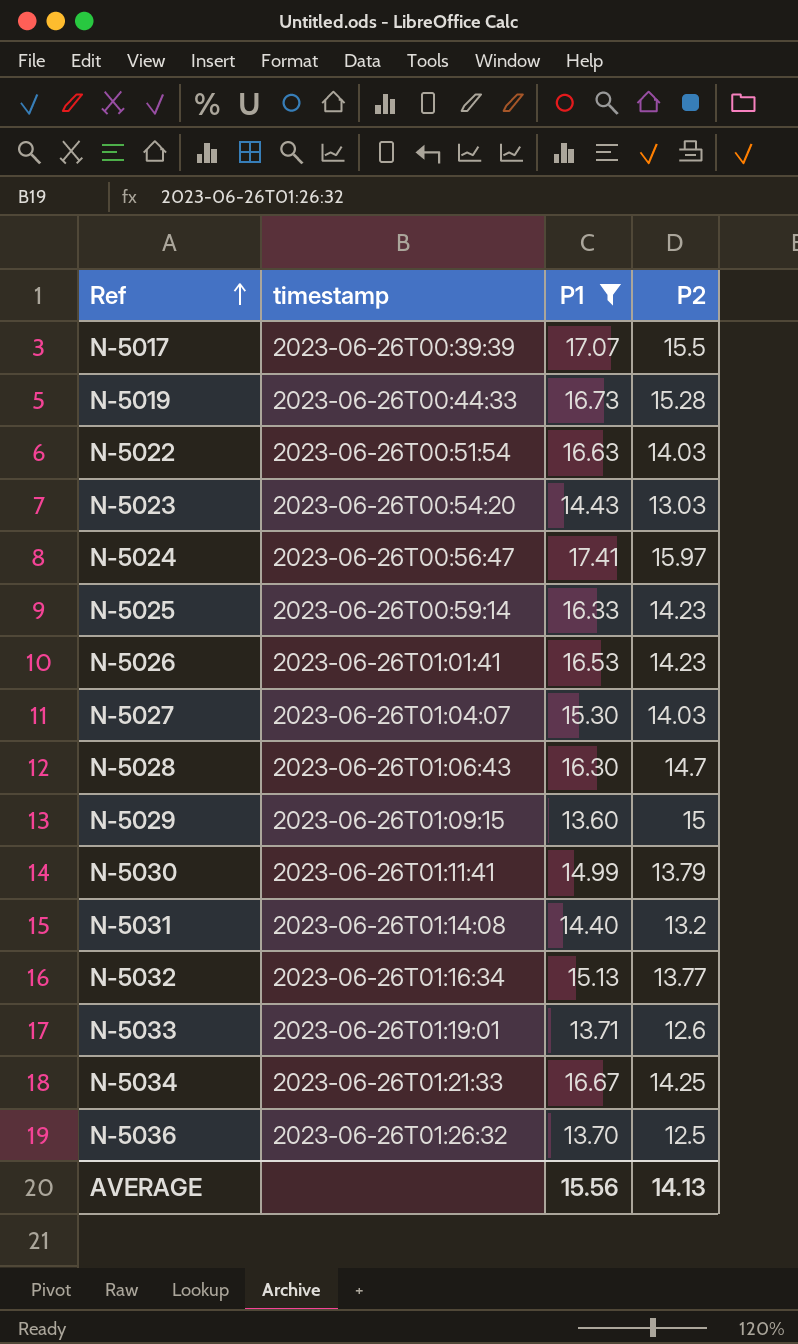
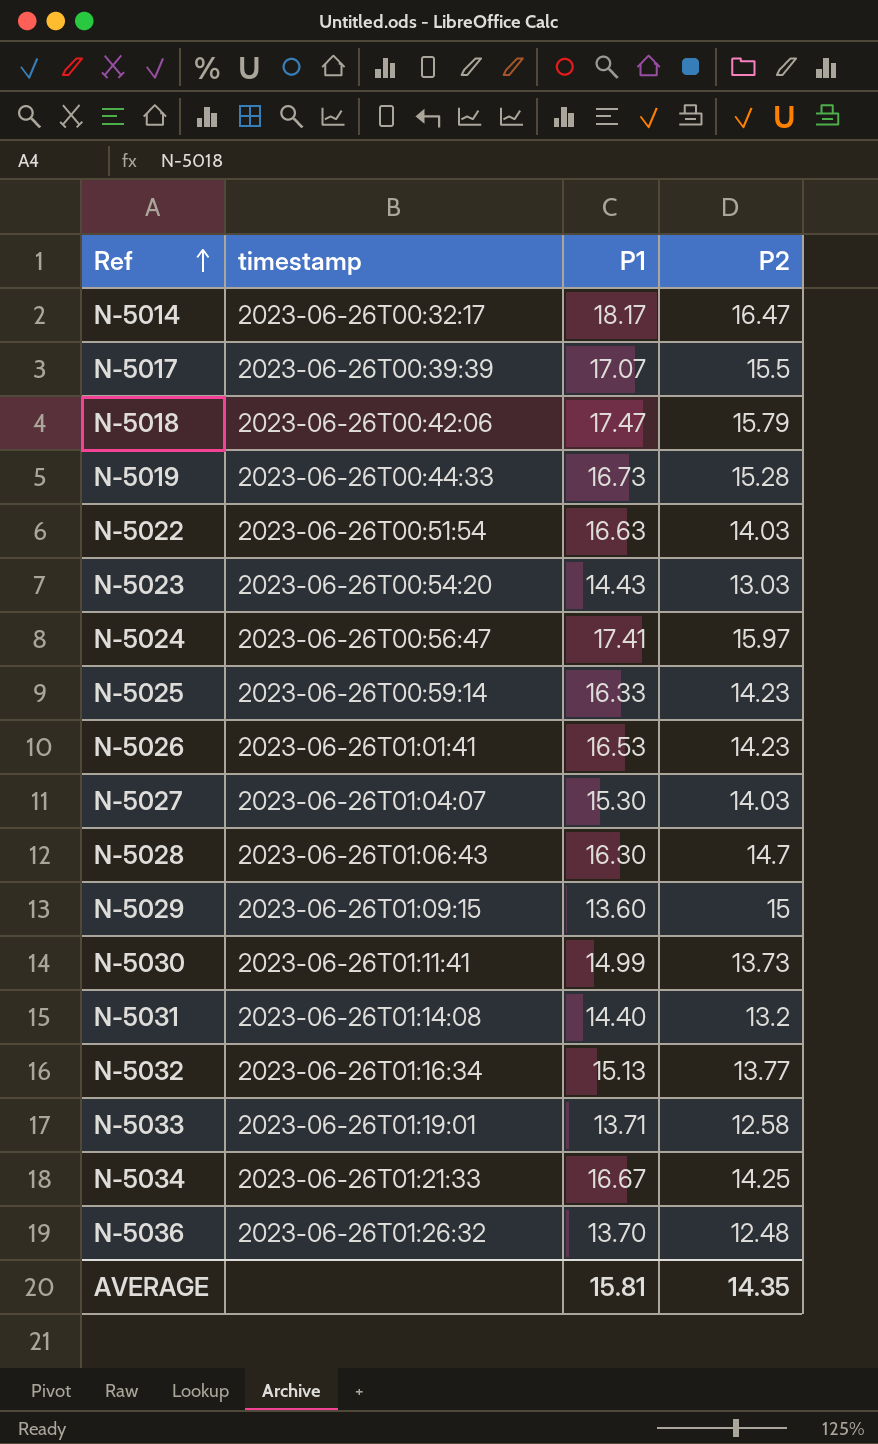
filter: P1 <= 17.41 -> none
N-5030 | P2: 13.79 -> 13.73
N-5033 | P2: 12.6 -> 12.58
N-5036 | P2: 12.5 -> 12.48
AVERAGE | P1: 15.56 -> 15.81
AVERAGE | P2: 14.13 -> 14.35

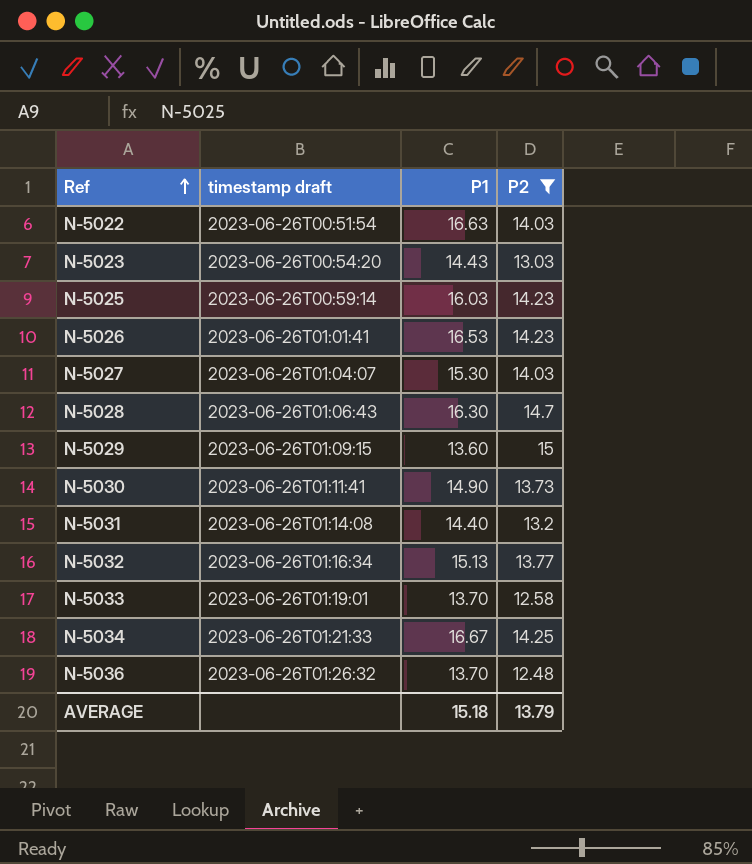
filter: none -> P2 <= 15
column name: timestamp -> timestamp draft
N-5025 | P1: 16.33 -> 16.03
N-5030 | P1: 14.99 -> 14.90
N-5033 | P1: 13.71 -> 13.70
AVERAGE | P1: 15.81 -> 15.18
AVERAGE | P2: 14.35 -> 13.79

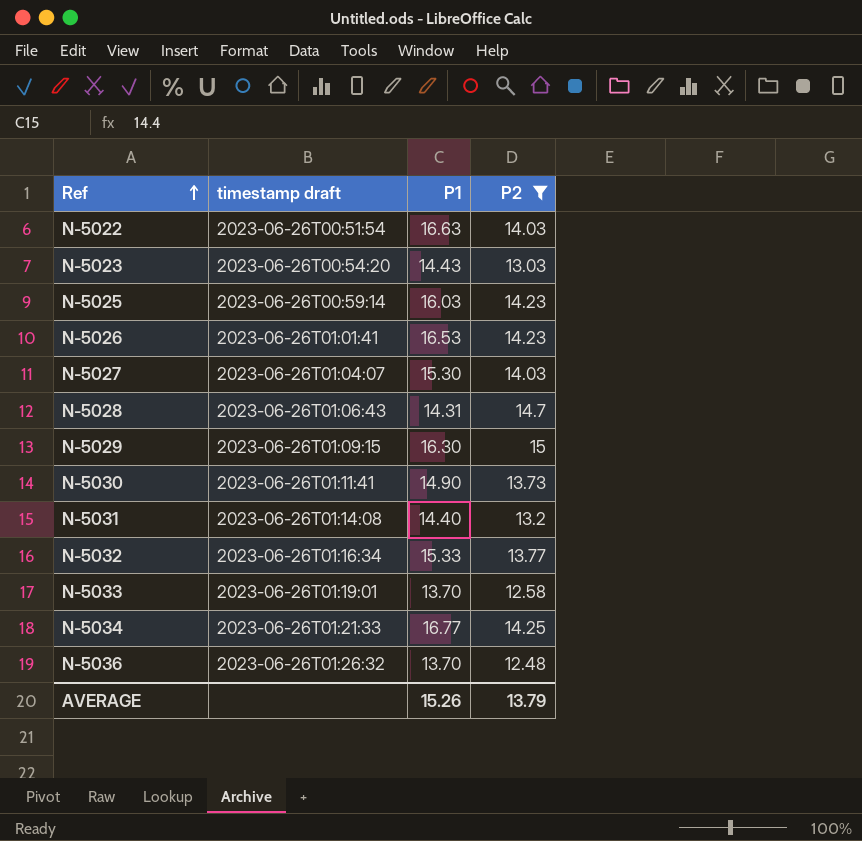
N-5028 | P1: 16.30 -> 14.31
N-5029 | P1: 13.60 -> 16.30
N-5032 | P1: 15.13 -> 15.33
N-5034 | P1: 16.67 -> 16.77
AVERAGE | P1: 15.18 -> 15.26

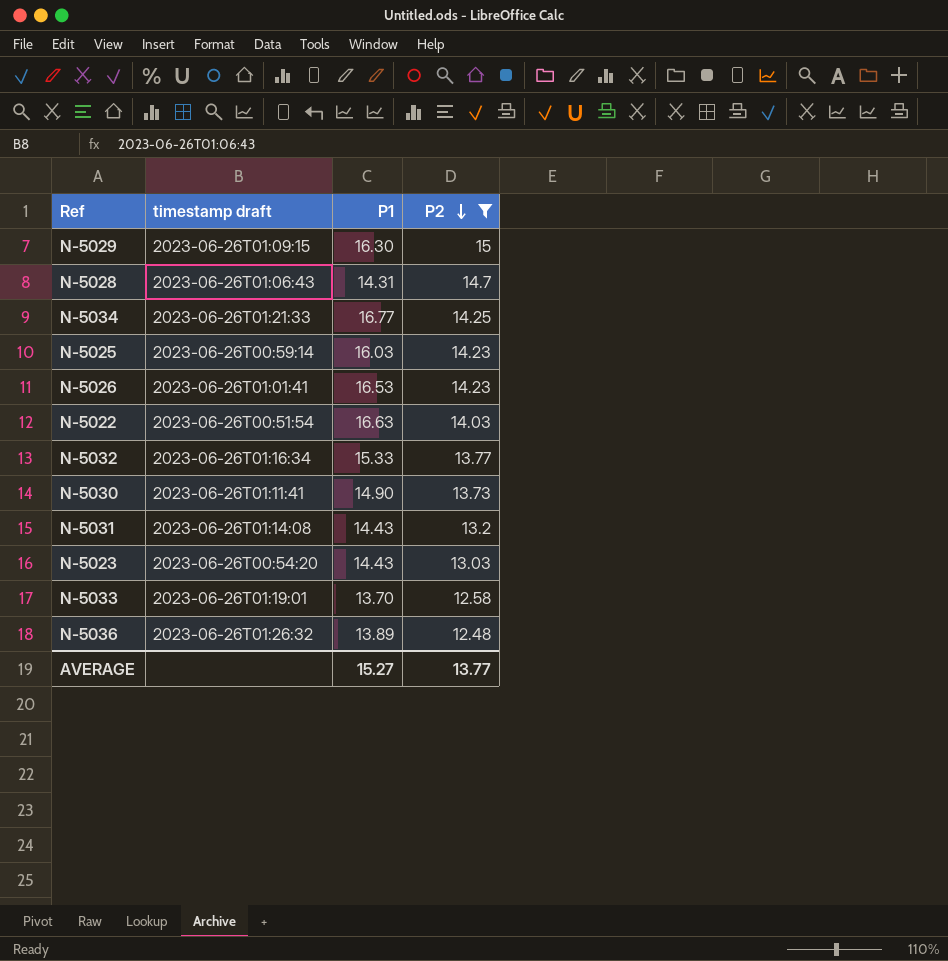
row order: Ref ascending -> P2 descending
row N-5027: 2023-06-26T01:04:07 | 15.30 | 14.03 -> none
N-5031 | P1: 14.40 -> 14.43
N-5036 | P1: 13.70 -> 13.89
AVERAGE | P1: 15.26 -> 15.27
AVERAGE | P2: 13.79 -> 13.77

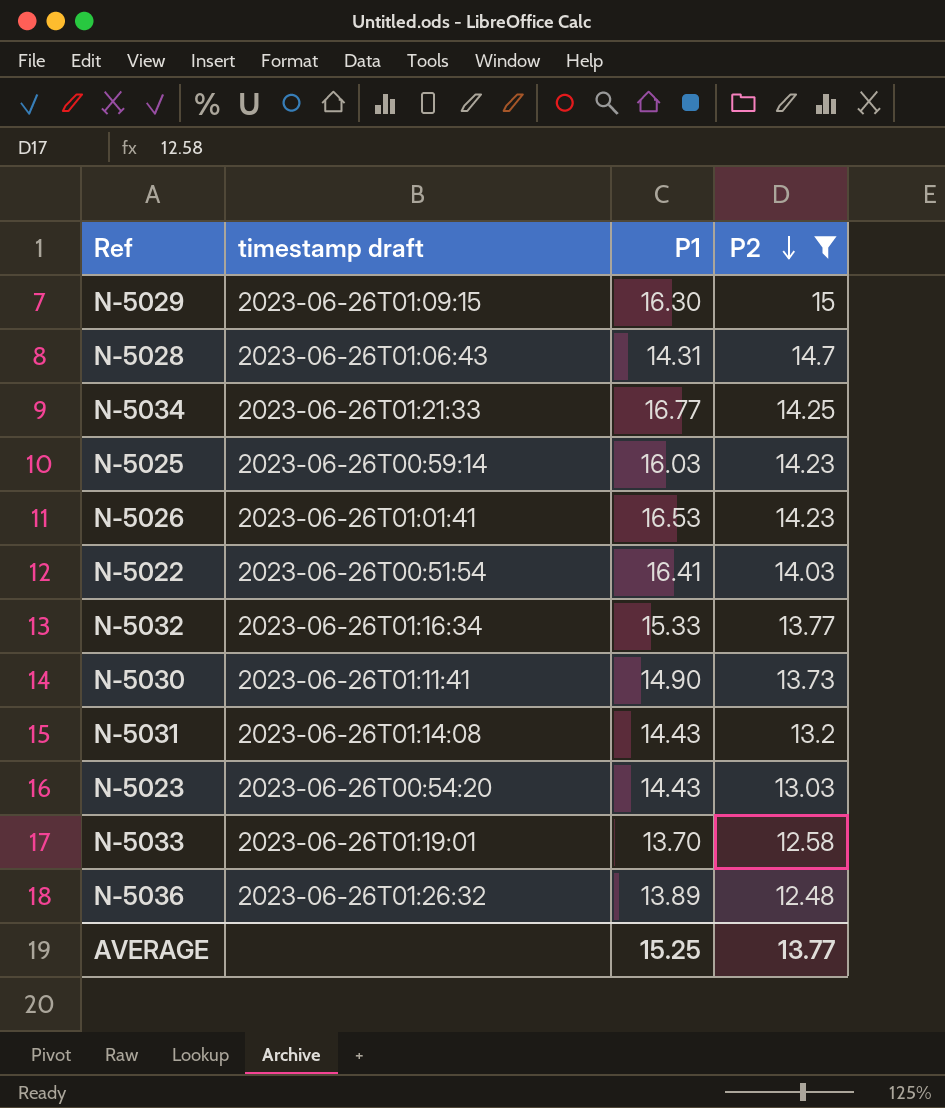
N-5022 | P1: 16.63 -> 16.41
AVERAGE | P1: 15.27 -> 15.25

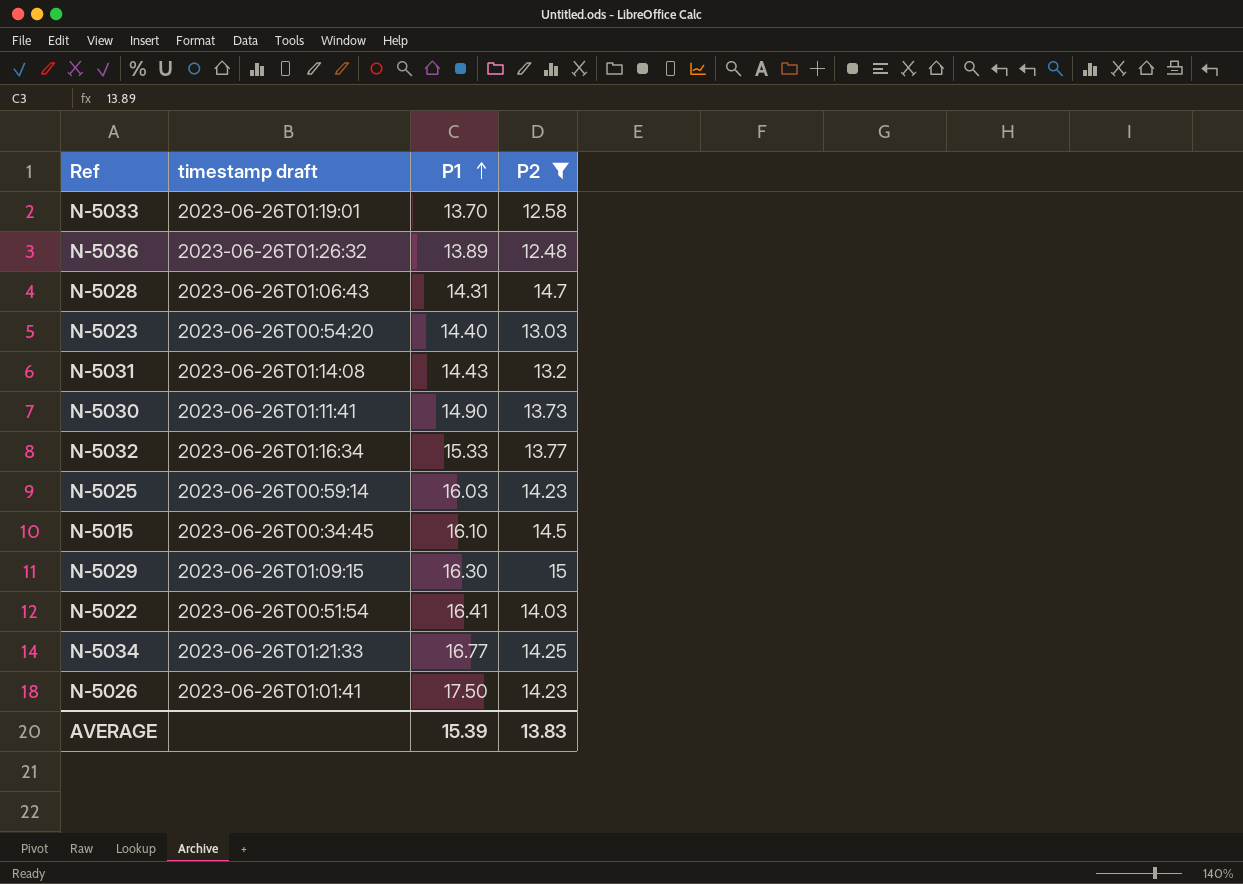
row order: P2 descending -> P1 ascending
N-5023 | P1: 14.43 -> 14.40
row N-5015: none -> 2023-06-26T00:34:45 | 16.10 | 14.5
N-5026 | P1: 16.53 -> 17.50
AVERAGE | P1: 15.25 -> 15.39
AVERAGE | P2: 13.77 -> 13.83

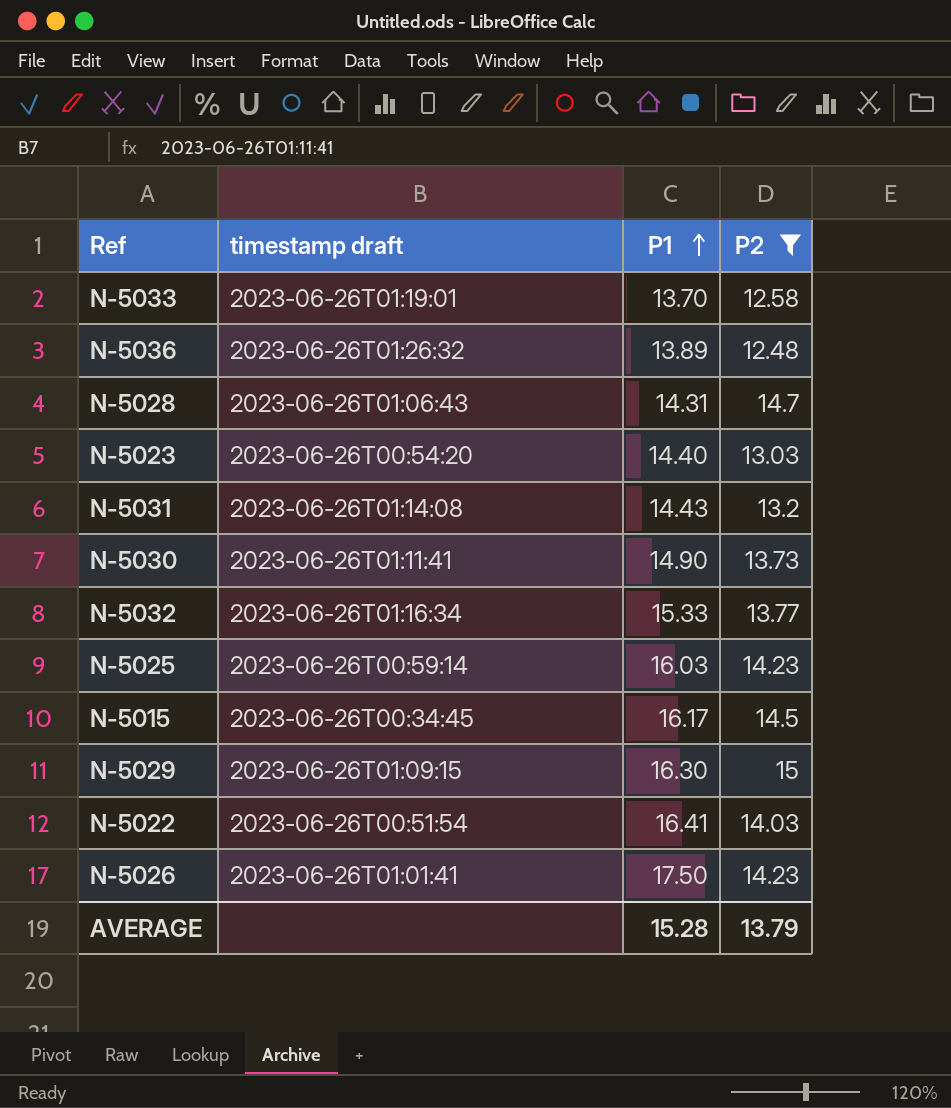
row N-5034: 2023-06-26T01:21:33 | 16.77 | 14.25 -> none
N-5015 | P1: 16.10 -> 16.17
AVERAGE | P1: 15.39 -> 15.28
AVERAGE | P2: 13.83 -> 13.79

